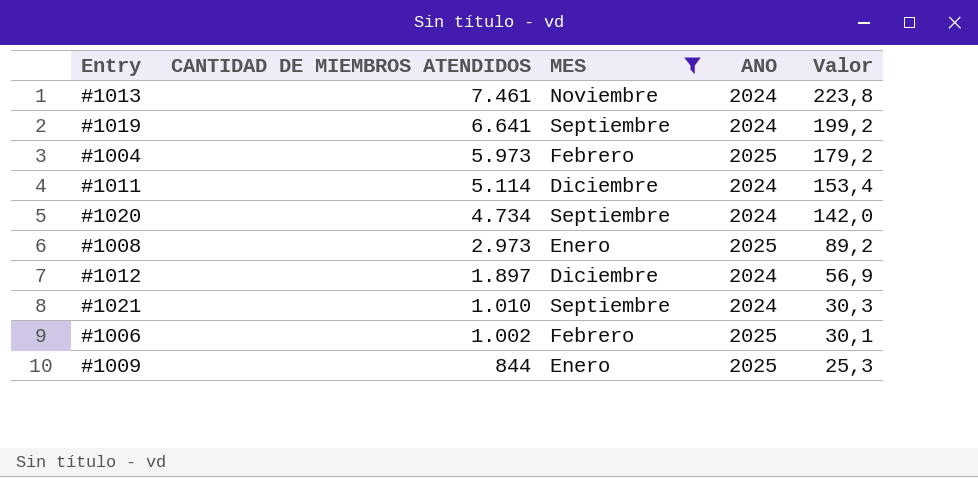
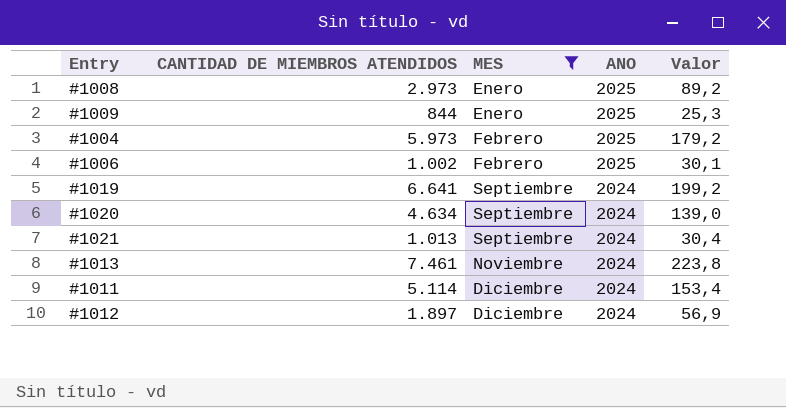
row order: CANTIDAD DE MIEMBROS ATENDIDOS descending -> MES ascending
#1020 | CANTIDAD DE MIEMBROS ATENDIDOS: 4.734 -> 4.634
#1020 | Valor: 142,0 -> 139,0
#1021 | CANTIDAD DE MIEMBROS ATENDIDOS: 1.010 -> 1.013
#1021 | Valor: 30,3 -> 30,4

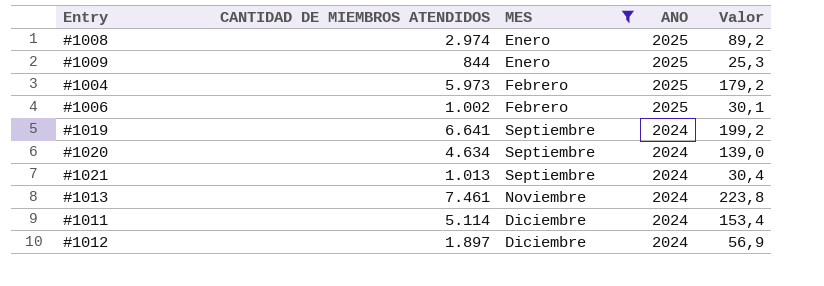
#1008 | CANTIDAD DE MIEMBROS ATENDIDOS: 2.973 -> 2.974

